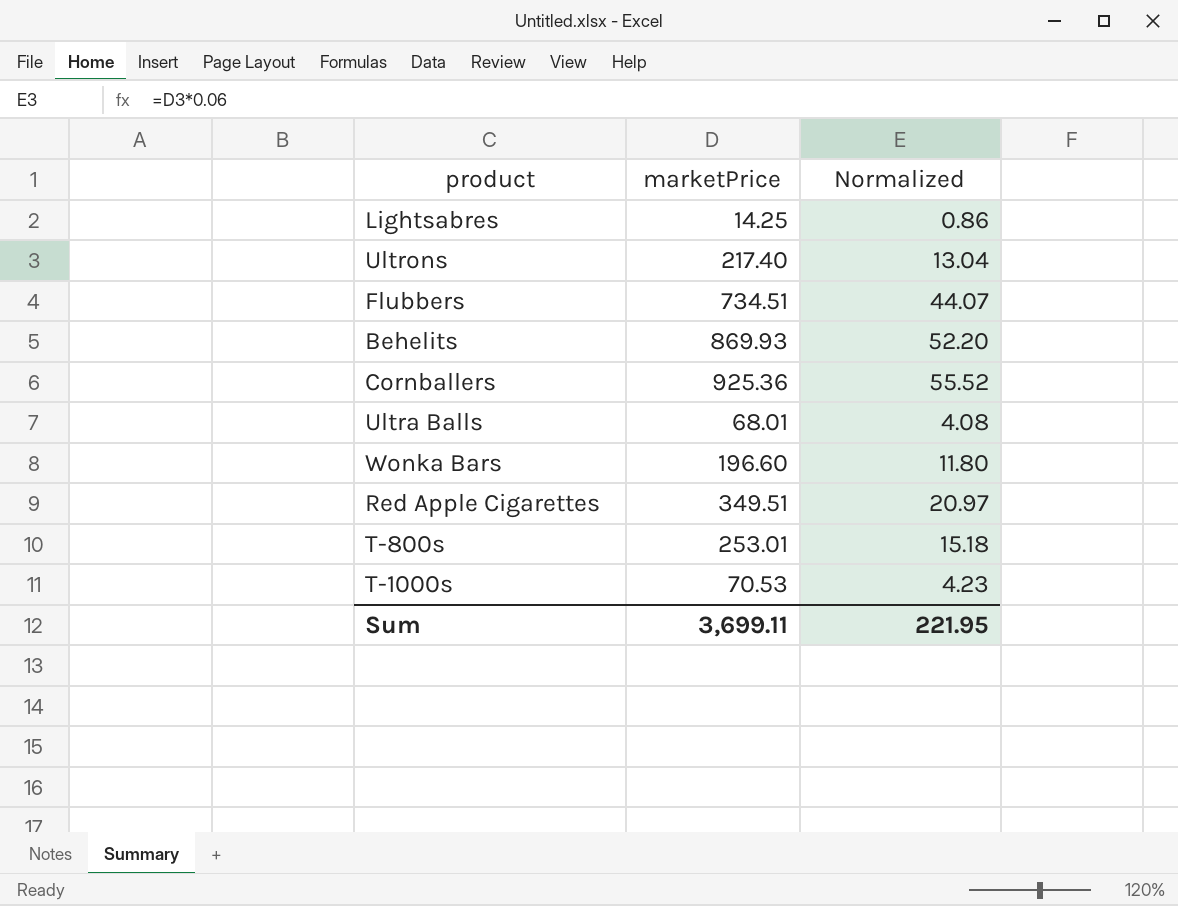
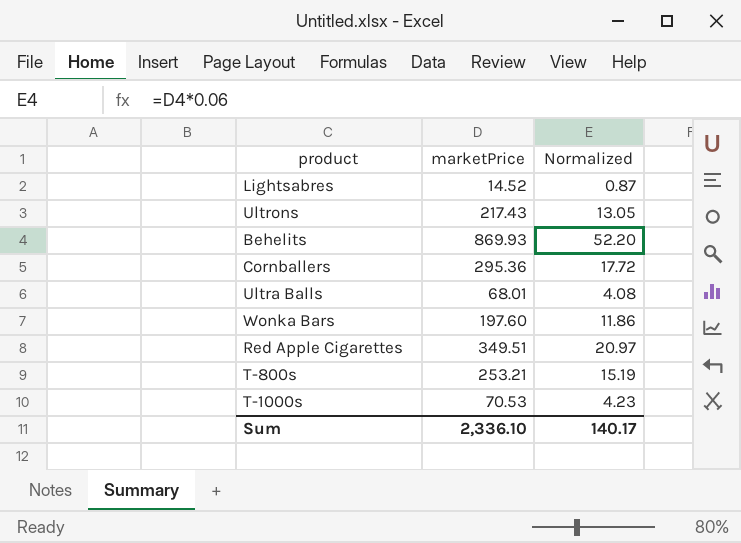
row Flubbers: 734.51 | 44.07 -> none
Lightsabres | marketPrice: 14.25 -> 14.52
Lightsabres | Normalized: 0.86 -> 0.87
Ultrons | marketPrice: 217.40 -> 217.43
Ultrons | Normalized: 13.04 -> 13.05
Cornballers | marketPrice: 925.36 -> 295.36
Cornballers | Normalized: 55.52 -> 17.72
Wonka Bars | marketPrice: 196.60 -> 197.60
Wonka Bars | Normalized: 11.80 -> 11.86
T-800s | marketPrice: 253.01 -> 253.21
T-800s | Normalized: 15.18 -> 15.19
Sum | marketPrice: 3,699.11 -> 2,336.10
Sum | Normalized: 221.95 -> 140.17

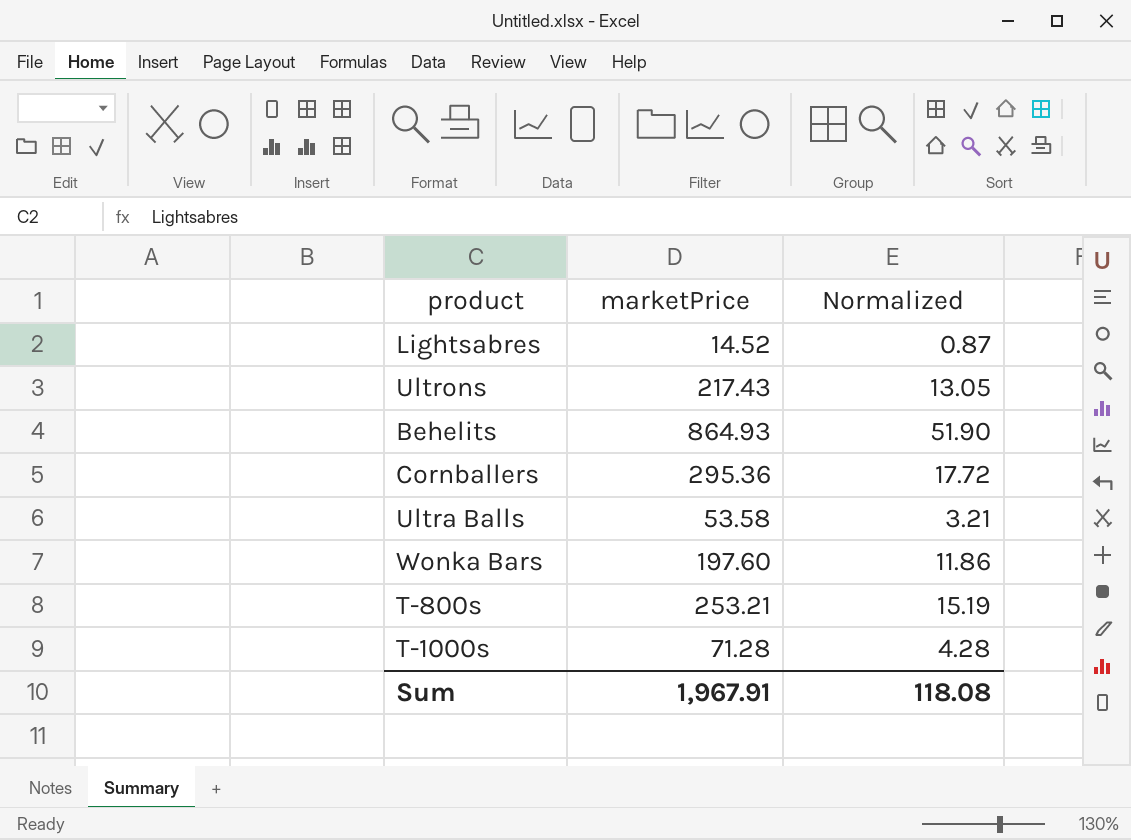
row Red Apple Cigarettes: 349.51 | 20.97 -> none
Behelits | marketPrice: 869.93 -> 864.93
Behelits | Normalized: 52.20 -> 51.90
Ultra Balls | marketPrice: 68.01 -> 53.58
Ultra Balls | Normalized: 4.08 -> 3.21
T-1000s | marketPrice: 70.53 -> 71.28
T-1000s | Normalized: 4.23 -> 4.28
Sum | marketPrice: 2,336.10 -> 1,967.91
Sum | Normalized: 140.17 -> 118.08

